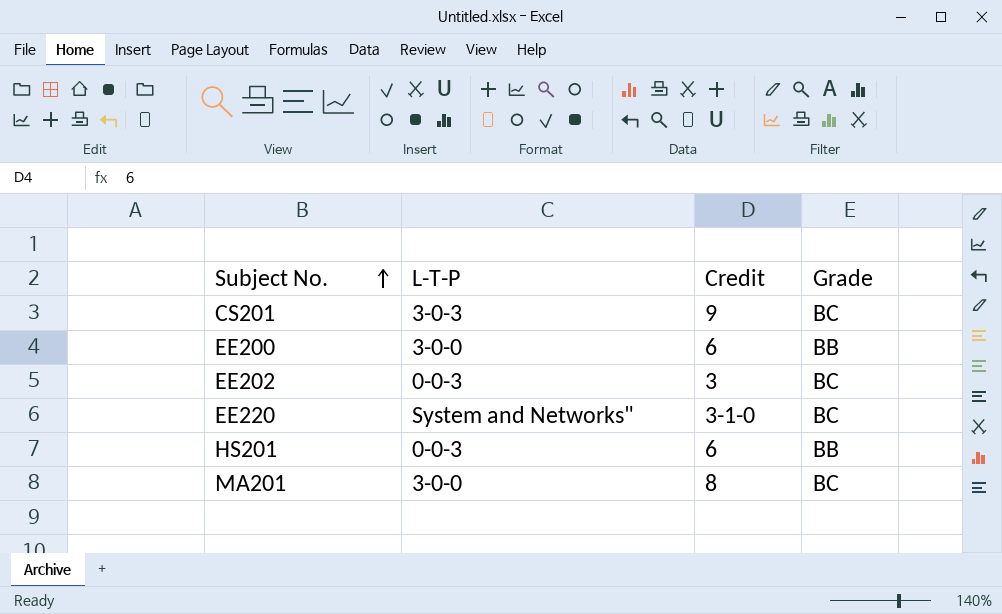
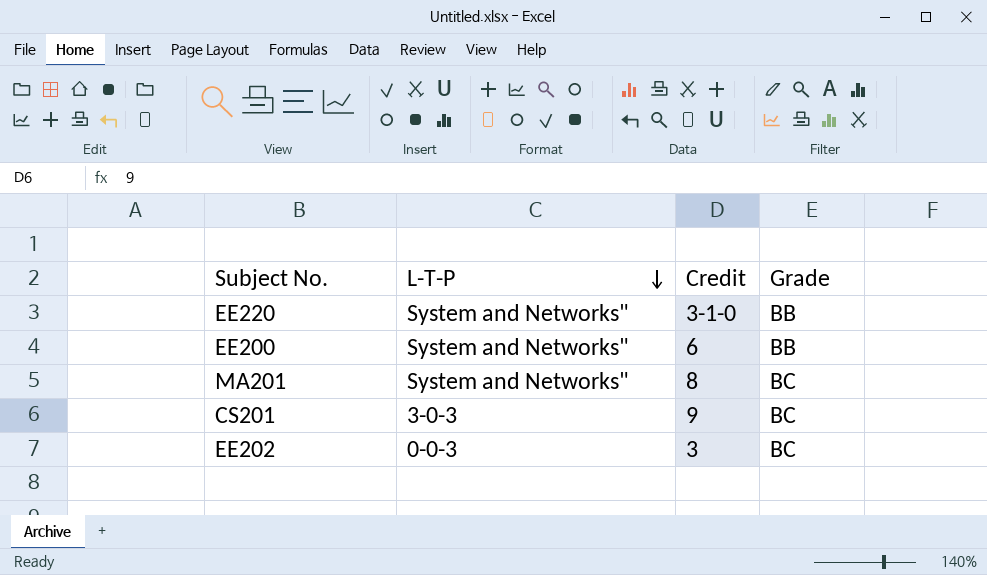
row order: Subject No. ascending -> L-T-P descending
row HS201: 0-0-3 | 6 | BB -> none
EE220 | Grade: BC -> BB
EE200 | L-T-P: 3-0-0 -> System and Networks"
MA201 | L-T-P: 3-0-0 -> System and Networks"

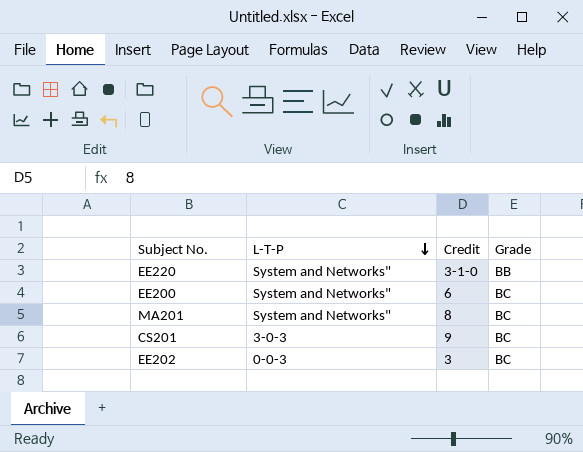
EE200 | Grade: BB -> BC

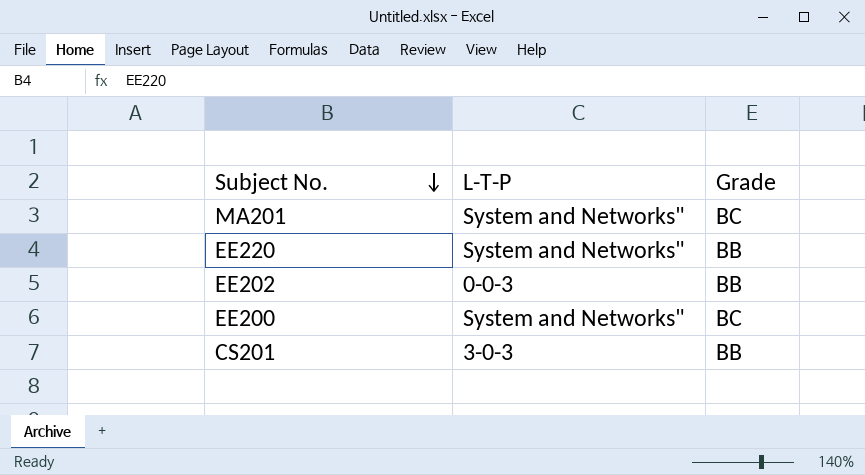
row order: L-T-P descending -> Subject No. descending
column Credit | position: 3 -> none
EE202 | Grade: BC -> BB
CS201 | Grade: BC -> BB

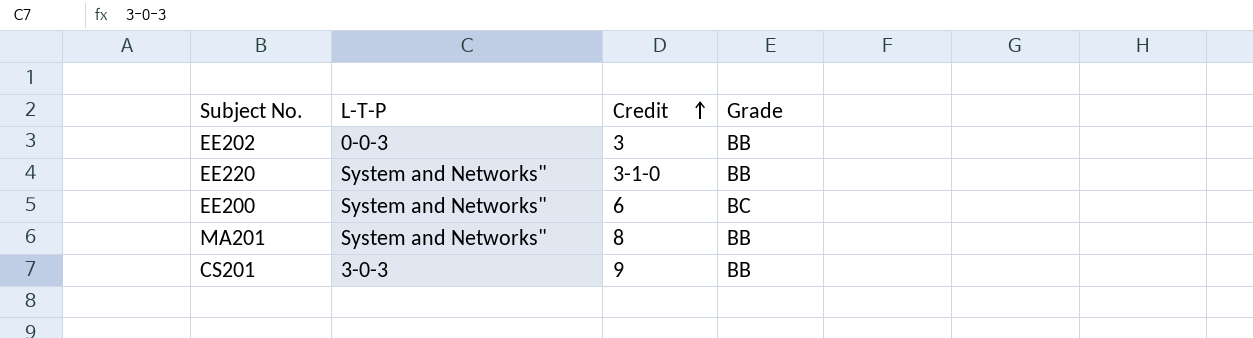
row order: Subject No. descending -> Credit ascending
column Credit | position: none -> 3
MA201 | Grade: BC -> BB

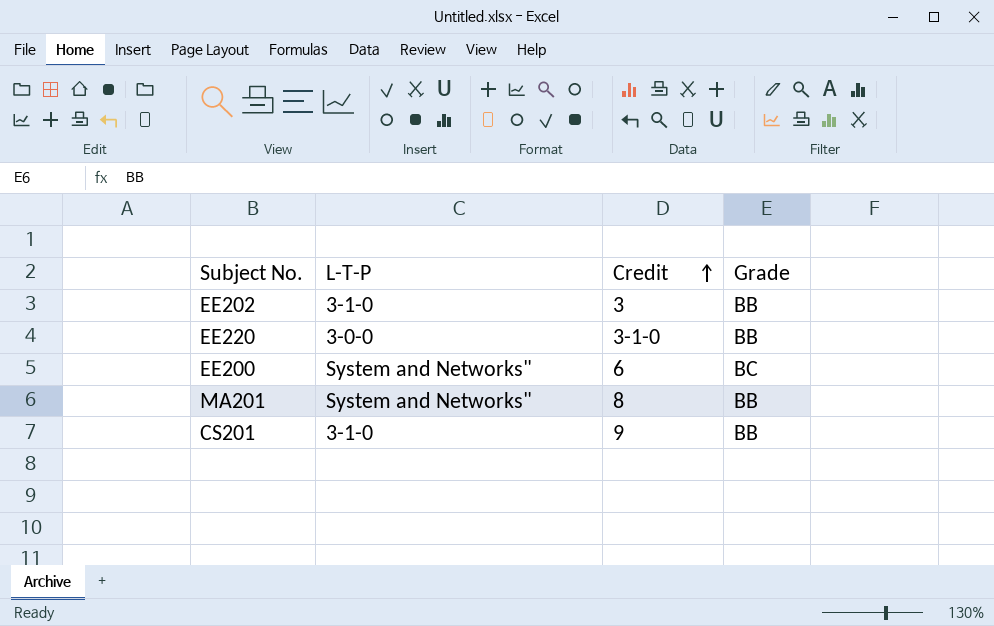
EE202 | L-T-P: 0-0-3 -> 3-1-0
EE220 | L-T-P: System and Networks" -> 3-0-0
CS201 | L-T-P: 3-0-3 -> 3-1-0

